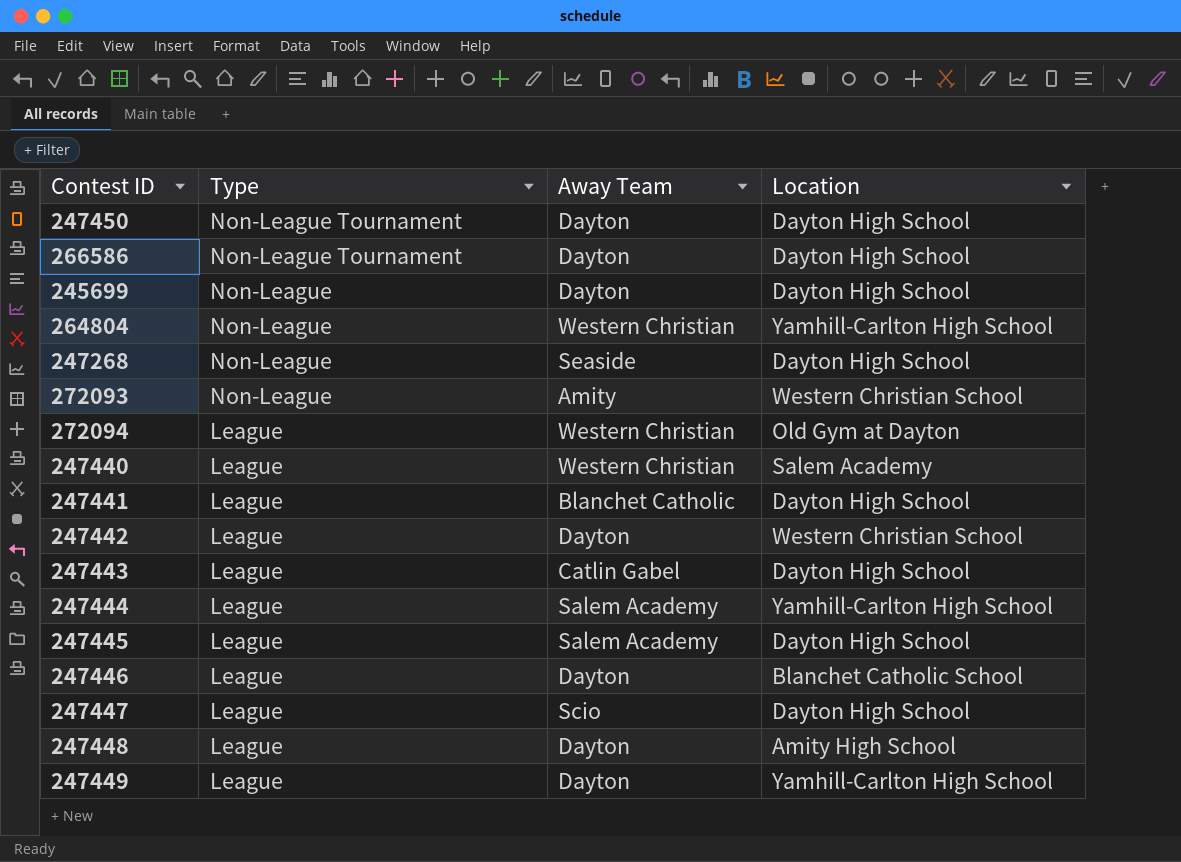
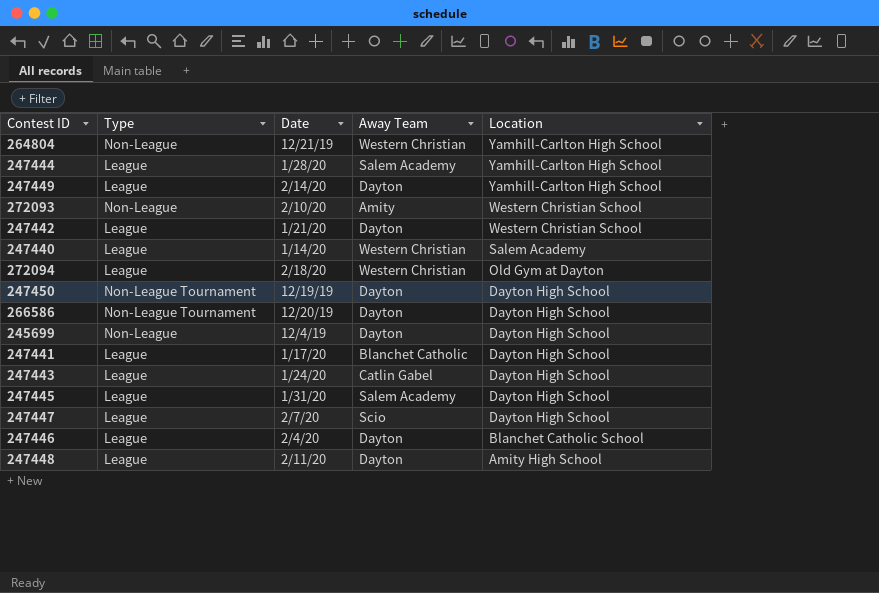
row order: Type descending -> Location descending
column Date | position: none -> 3
row 247268: Non-League | Seaside | Dayton High School -> none

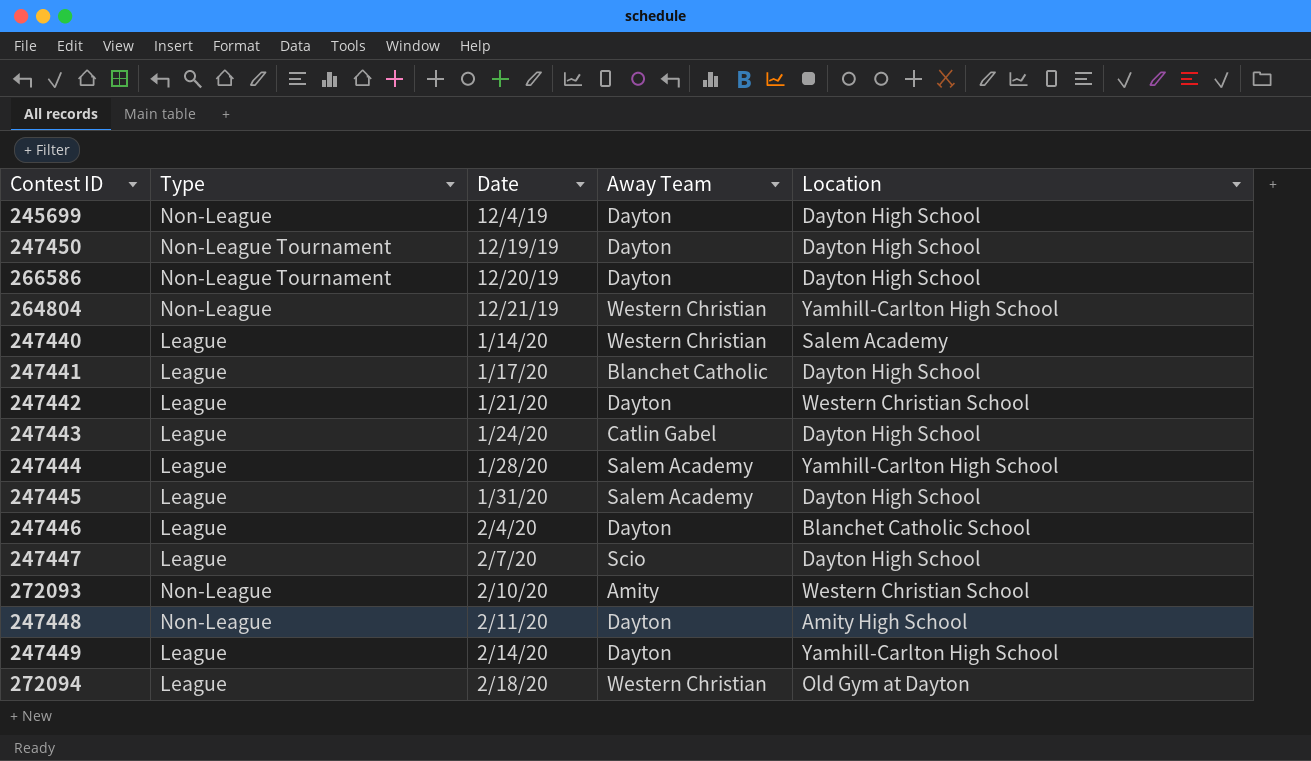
row order: Location descending -> Date ascending
247448 | Type: League -> Non-League

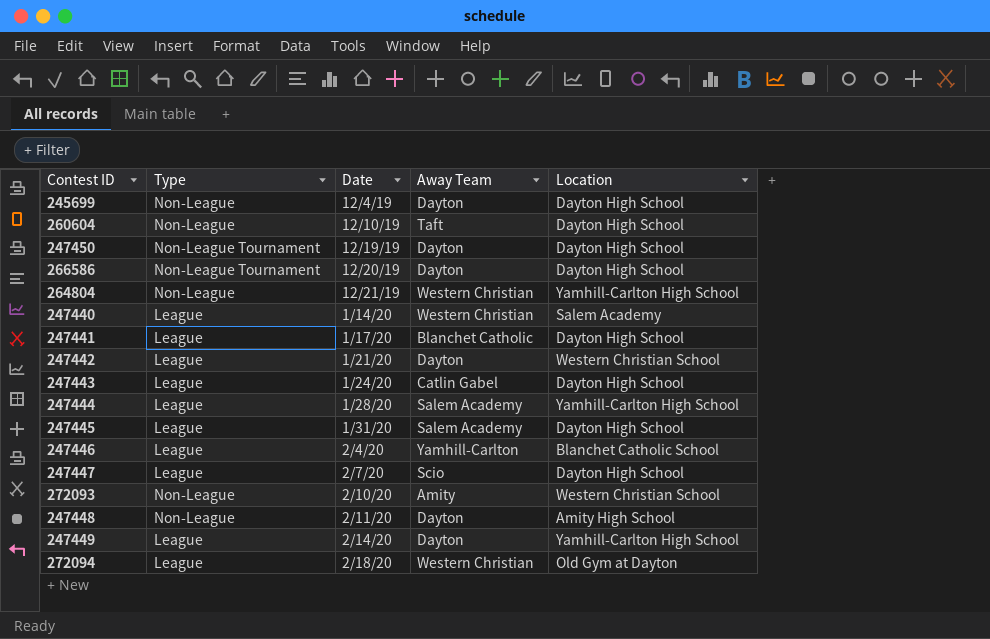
row 260604: none -> Non-League | 12/10/19 | Taft | Dayton High School
247446 | Away Team: Dayton -> Yamhill-Carlton

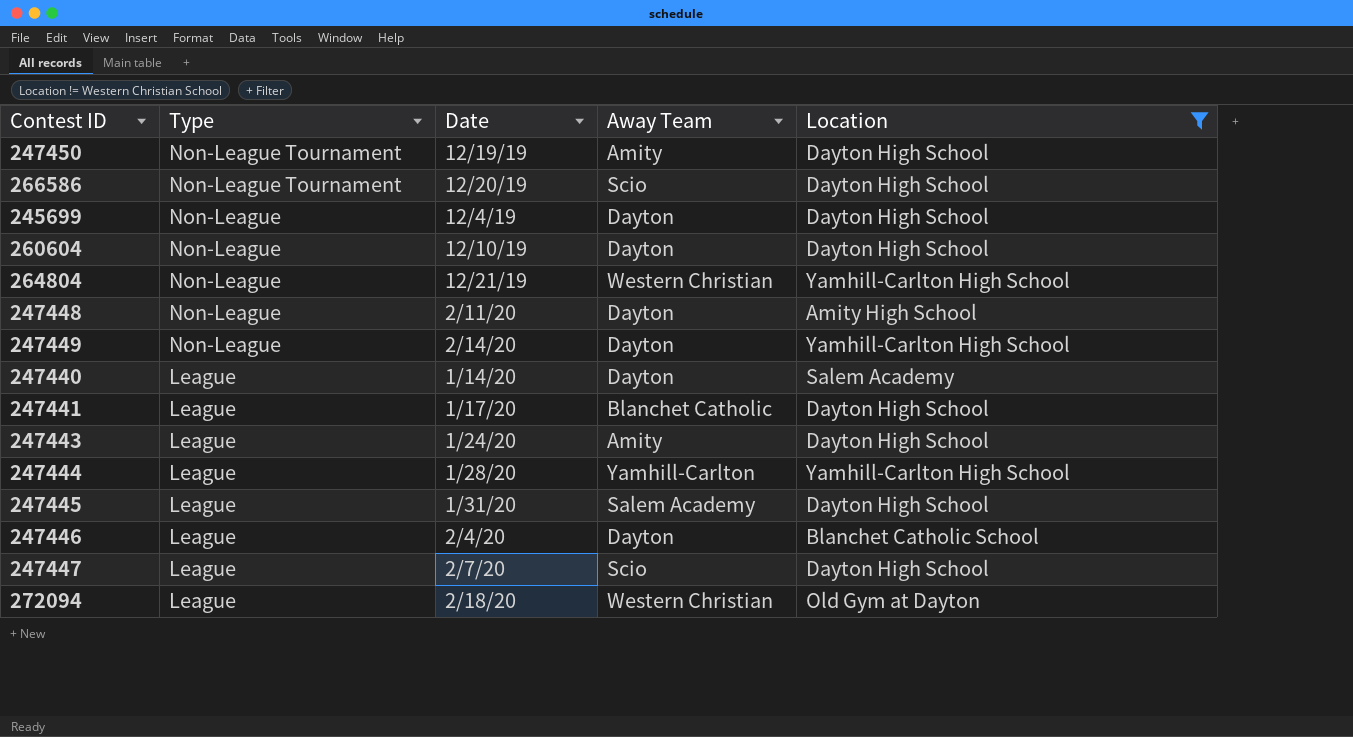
filter: none -> Location != Western Christian School
row order: Date ascending -> Type descending
247450 | Away Team: Dayton -> Amity
266586 | Away Team: Dayton -> Scio
260604 | Away Team: Taft -> Dayton
247449 | Type: League -> Non-League
247440 | Away Team: Western Christian -> Dayton
247443 | Away Team: Catlin Gabel -> Amity
247444 | Away Team: Salem Academy -> Yamhill-Carlton
247446 | Away Team: Yamhill-Carlton -> Dayton

